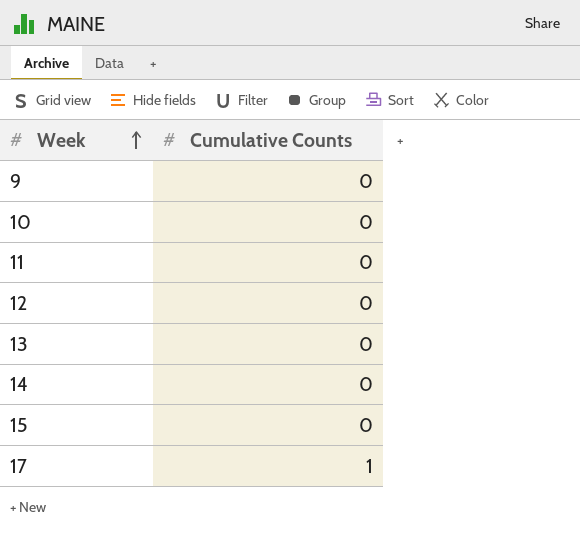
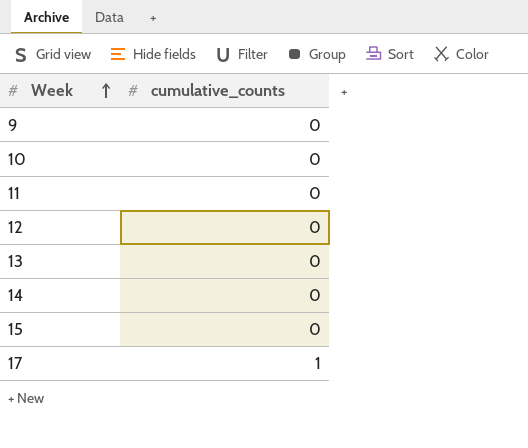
column name: Cumulative Counts -> cumulative_counts

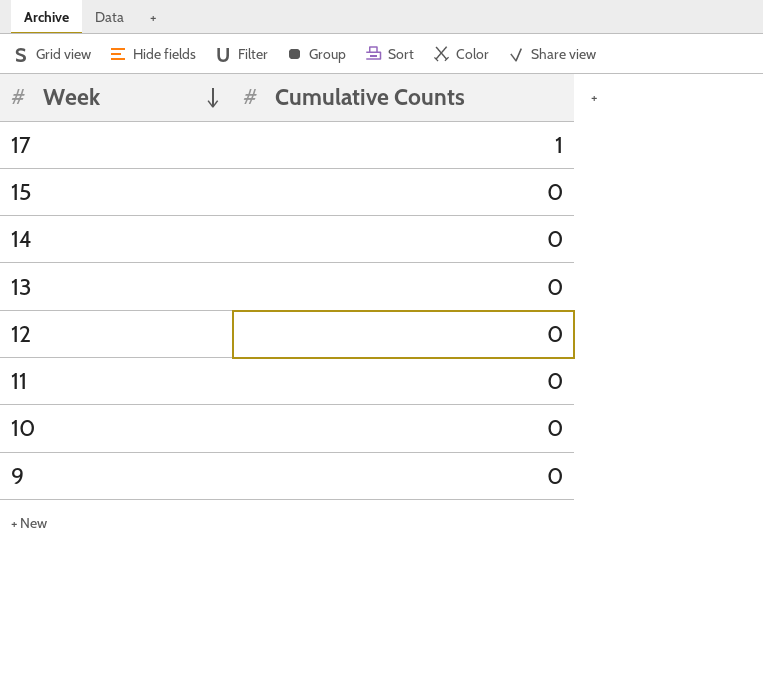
row order: Week ascending -> Week descending
column name: cumulative_counts -> Cumulative Counts

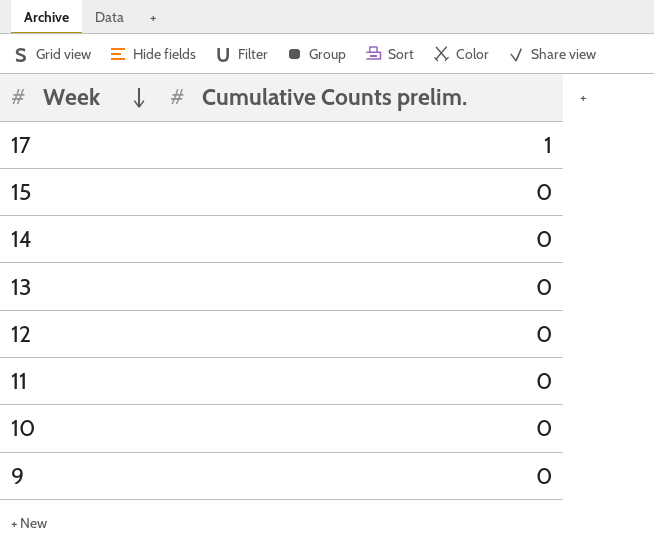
column name: Cumulative Counts -> Cumulative Counts prelim.

